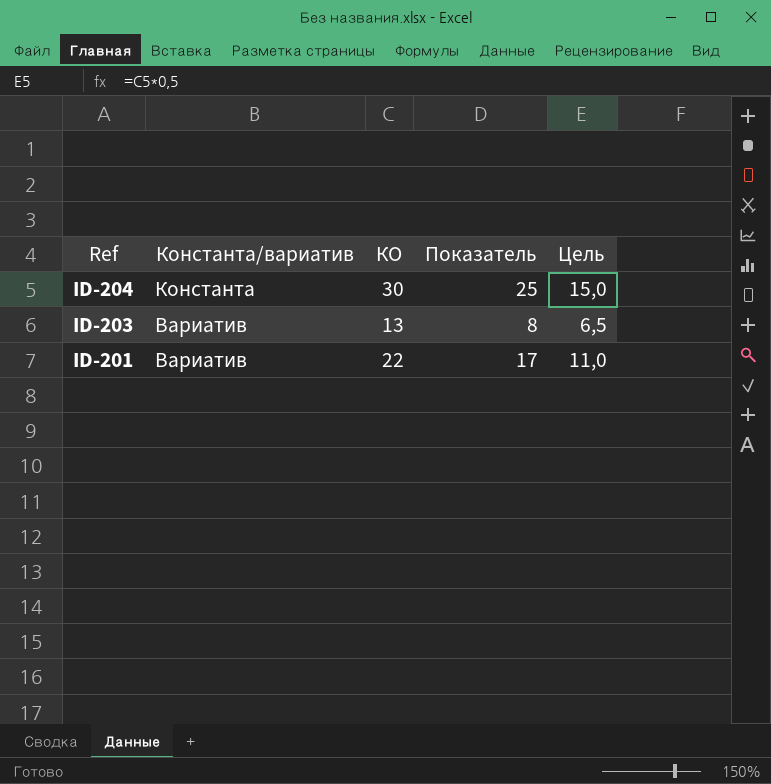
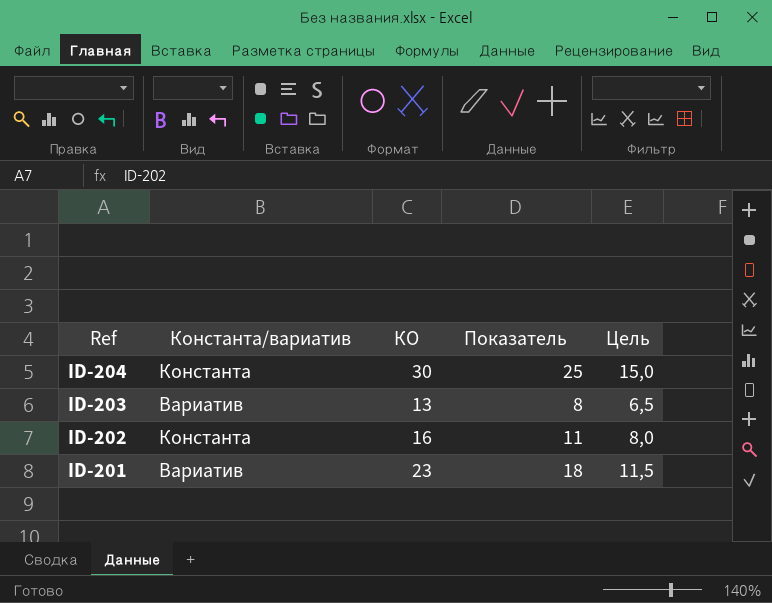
row ID-202: none -> Константа | 16 | 11 | 8,0
ID-201 | КО: 22 -> 23
ID-201 | Показатель: 17 -> 18
ID-201 | Цель: 11,0 -> 11,5

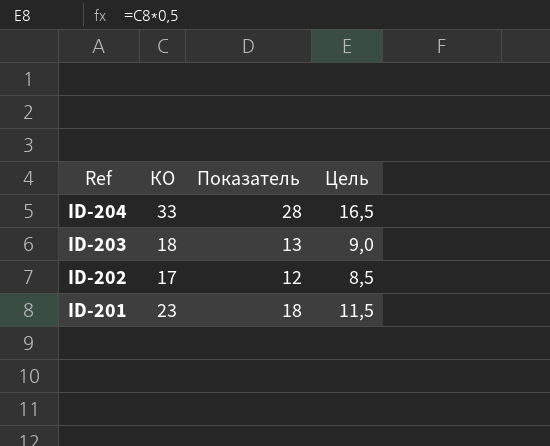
column Константа/вариатив | position: 2 -> none
ID-204 | КО: 30 -> 33
ID-204 | Показатель: 25 -> 28
ID-204 | Цель: 15,0 -> 16,5
ID-203 | КО: 13 -> 18
ID-203 | Показатель: 8 -> 13
ID-203 | Цель: 6,5 -> 9,0
ID-202 | КО: 16 -> 17
ID-202 | Показатель: 11 -> 12
ID-202 | Цель: 8,0 -> 8,5

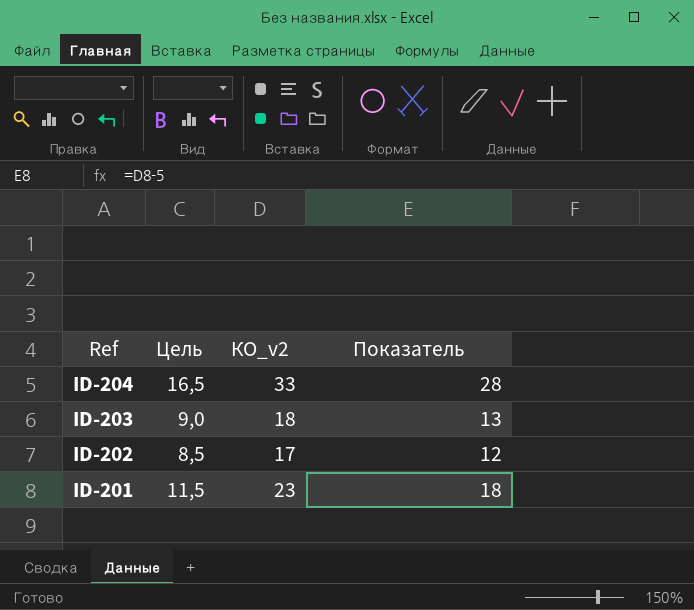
column Цель | position: 4 -> 2
column name: КО -> КО_v2

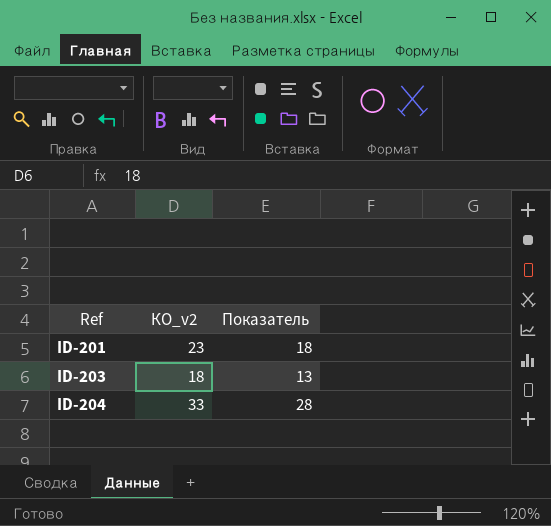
row order: Ref descending -> Ref ascending
column Цель | formula: [КО_v2] * 0,5 -> none
row ID-202: 8,5 | 17 | 12 -> none

